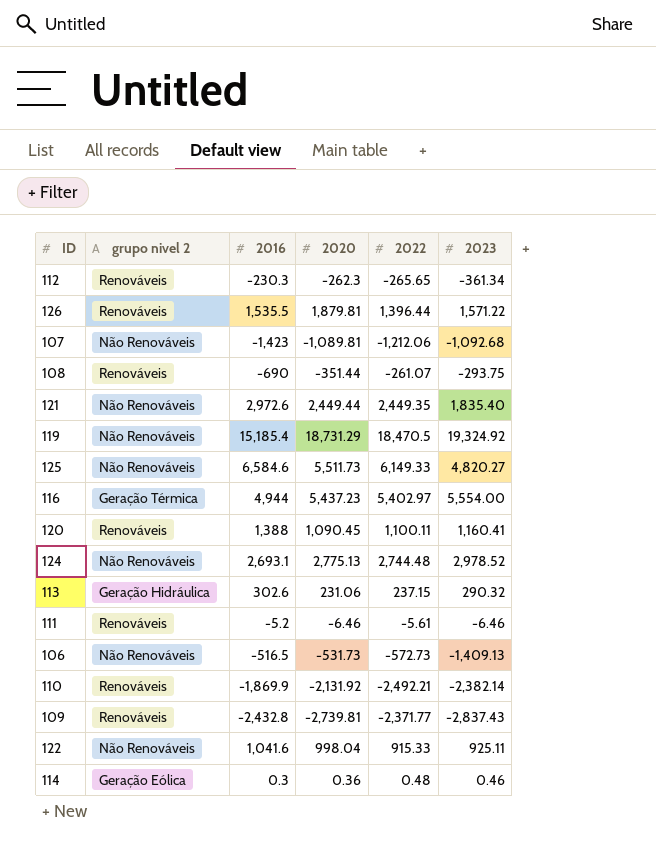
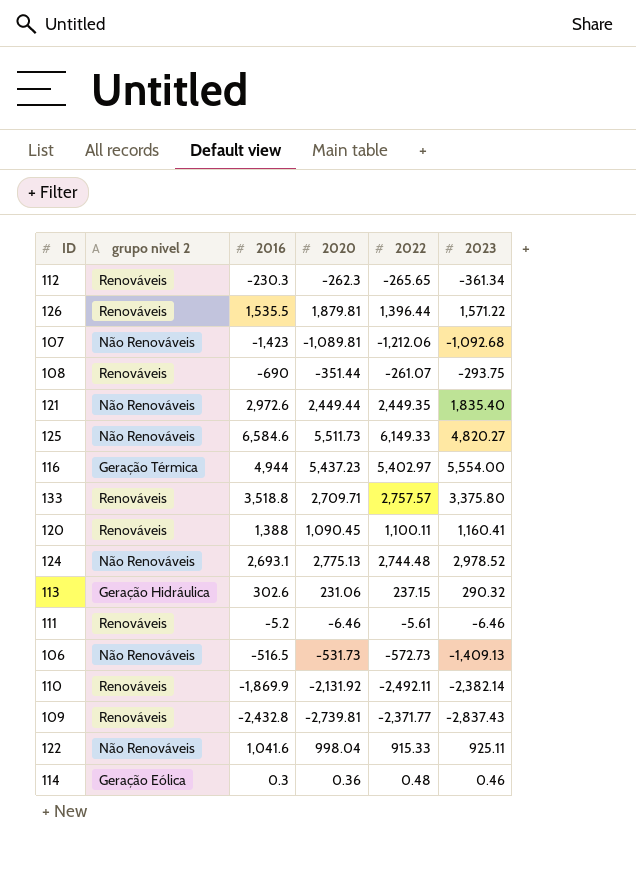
row 119: Não Renováveis | 15,185.4 | 18,731.29 | 18,470.5 | 19,324.92 -> none
row 133: none -> Renováveis | 3,518.8 | 2,709.71 | 2,757.57 | 3,375.80
110 | 2022: -2,492.21 -> -2,492.11

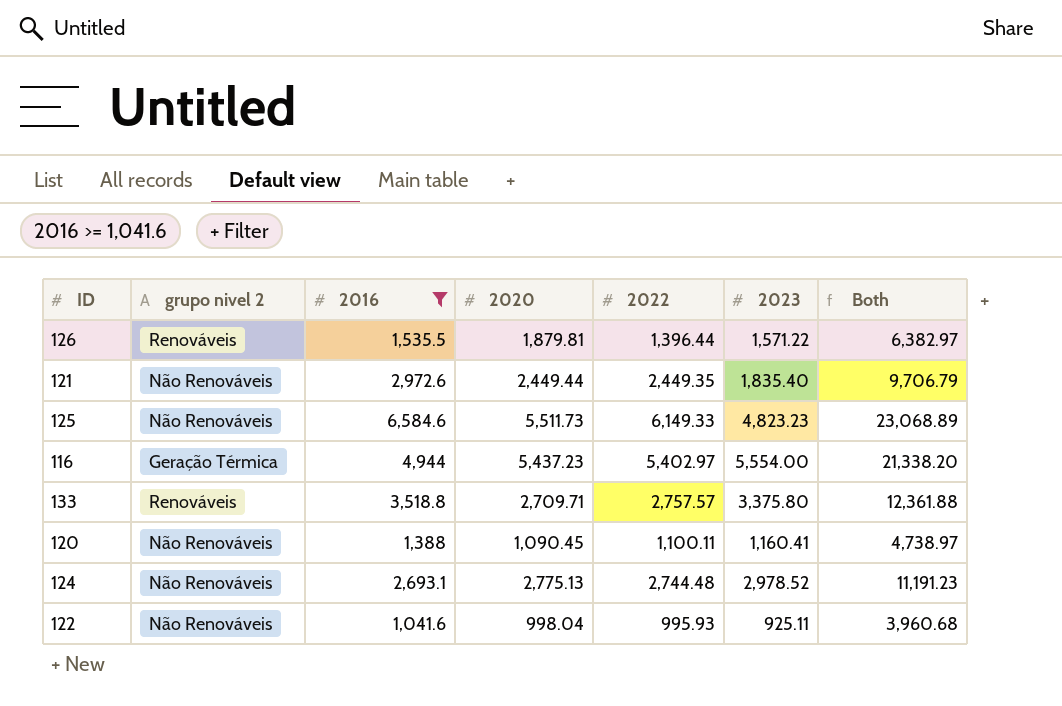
filter: none -> 2016 >= 1,041.6
column Both | formula: none -> [2016] + [2020] + [2022] + [2023]
125 | 2023: 4,820.27 -> 4,823.23
120 | grupo nivel 2: Renováveis -> Não Renováveis
122 | 2022: 915.33 -> 995.93

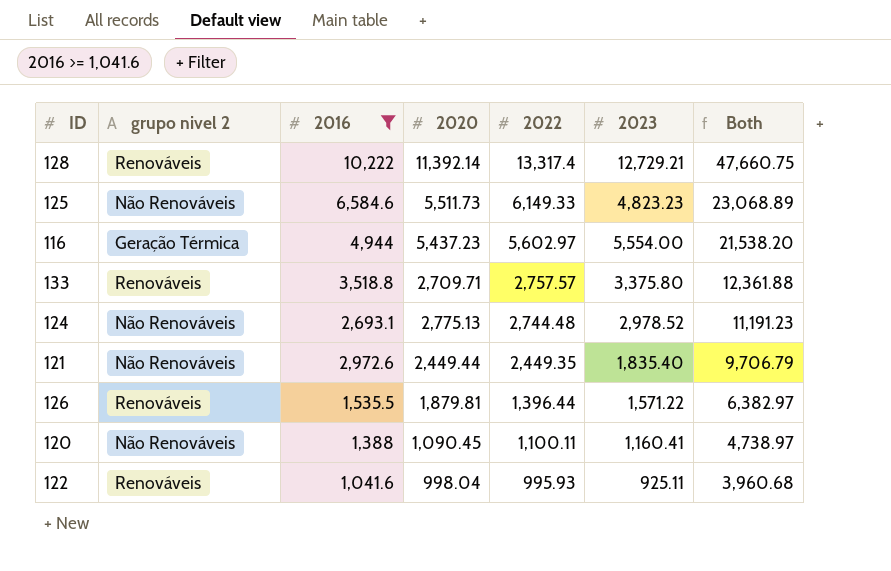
row order: none -> 2022 descending
row 128: none -> Renováveis | 10,222 | 11,392.14 | 13,317.4 | 12,729.21 | 47,660.75
116 | 2022: 5,402.97 -> 5,602.97
116 | Both: 21,338.20 -> 21,538.20
122 | grupo nivel 2: Não Renováveis -> Renováveis

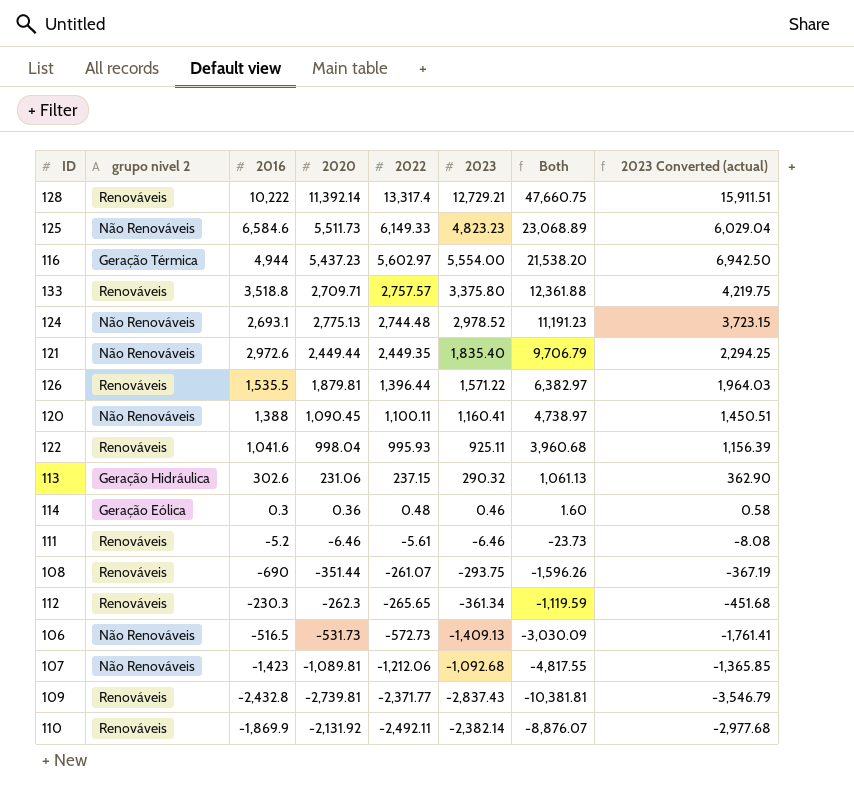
filter: 2016 >= 1,041.6 -> none
column 2023 Converted (actual) | formula: none -> [2023] * 1.25

